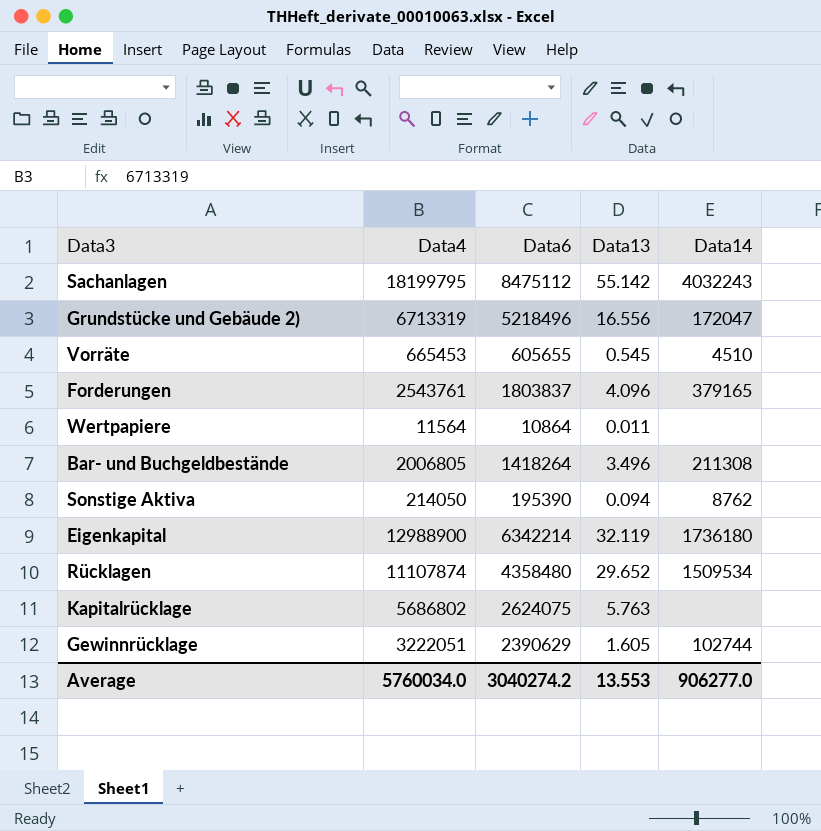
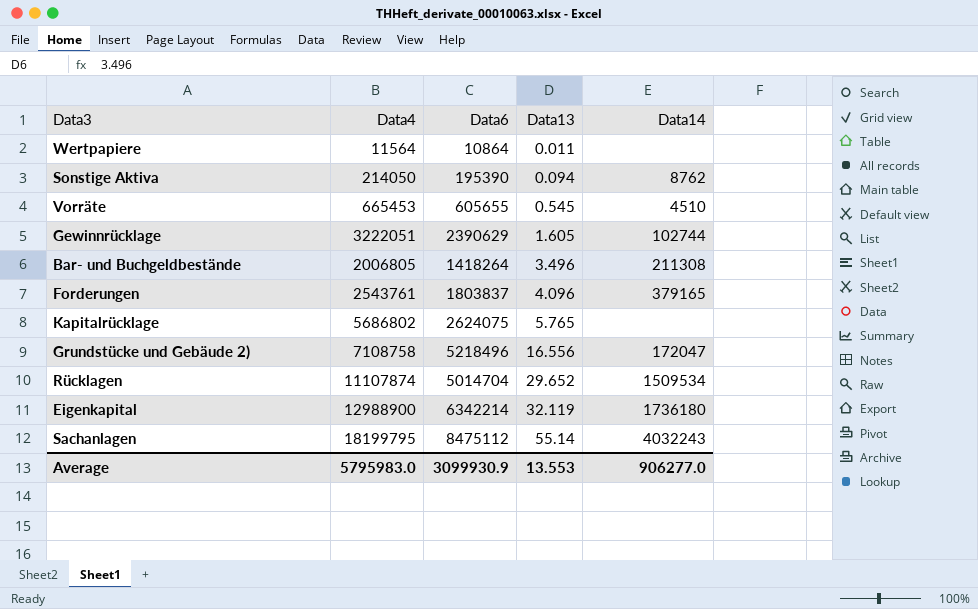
row order: none -> Data13 ascending
Kapitalrücklage | Data13: 5.763 -> 5.765
Grundstücke und Gebäude 2) | Data4: 6713319 -> 7108758
Rücklagen | Data6: 4358480 -> 5014704
Sachanlagen | Data13: 55.142 -> 55.14
Average | Data4: 5760034.0 -> 5795983.0
Average | Data6: 3040274.2 -> 3099930.9

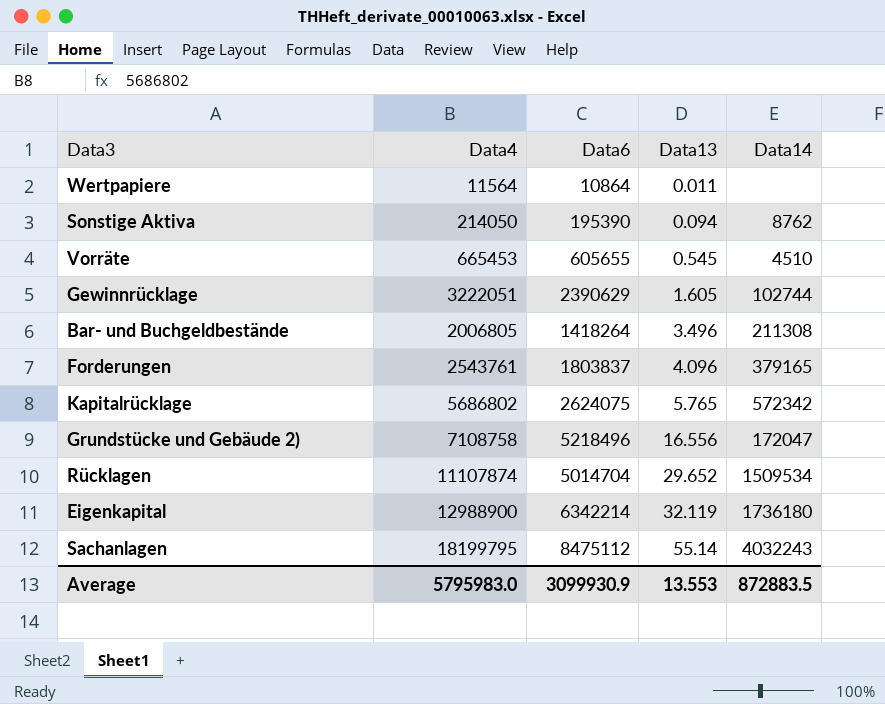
Kapitalrücklage | Data14: none -> 572342
Average | Data14: 906277.0 -> 872883.5

